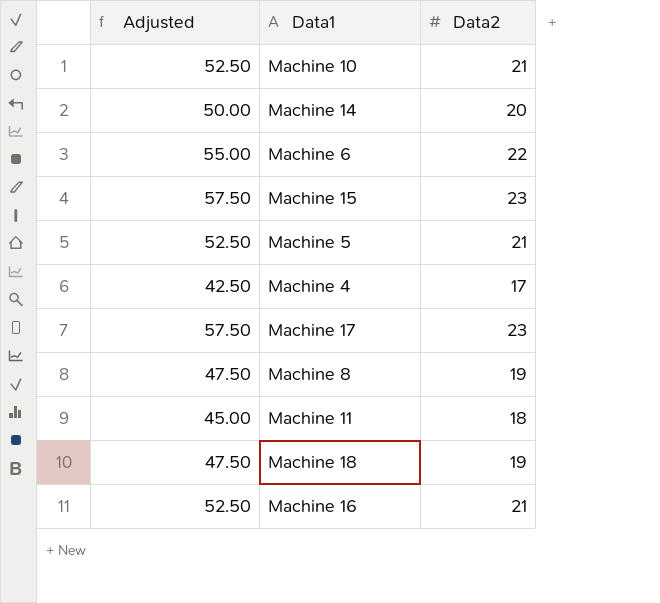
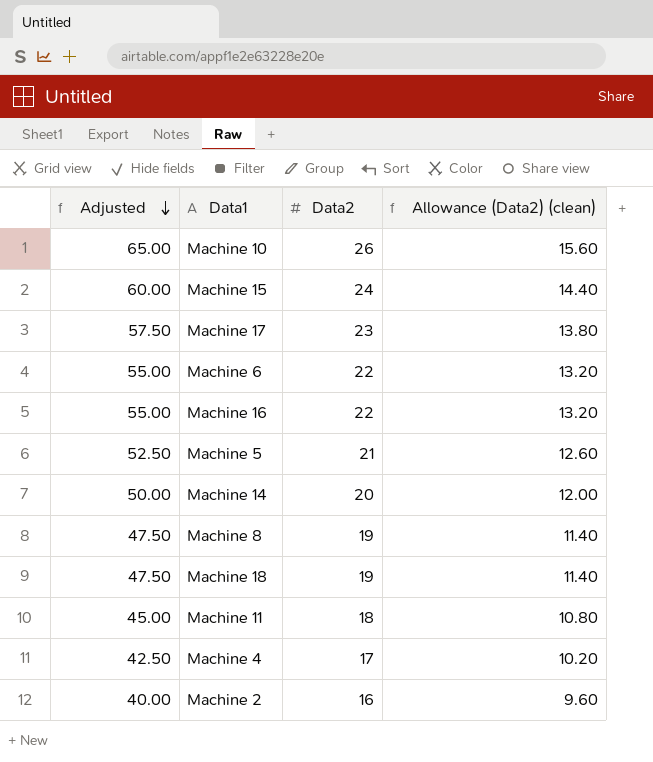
row order: none -> Adjusted descending
column Allowance (Data2) (clean) | formula: none -> [Data2] * 0.6
Machine 10 | Adjusted: 52.50 -> 65.00
Machine 10 | Data2: 21 -> 26
Machine 15 | Adjusted: 57.50 -> 60.00
Machine 15 | Data2: 23 -> 24
Machine 16 | Adjusted: 52.50 -> 55.00
Machine 16 | Data2: 21 -> 22
row Machine 2: none -> 40.00 | 16 | 9.60

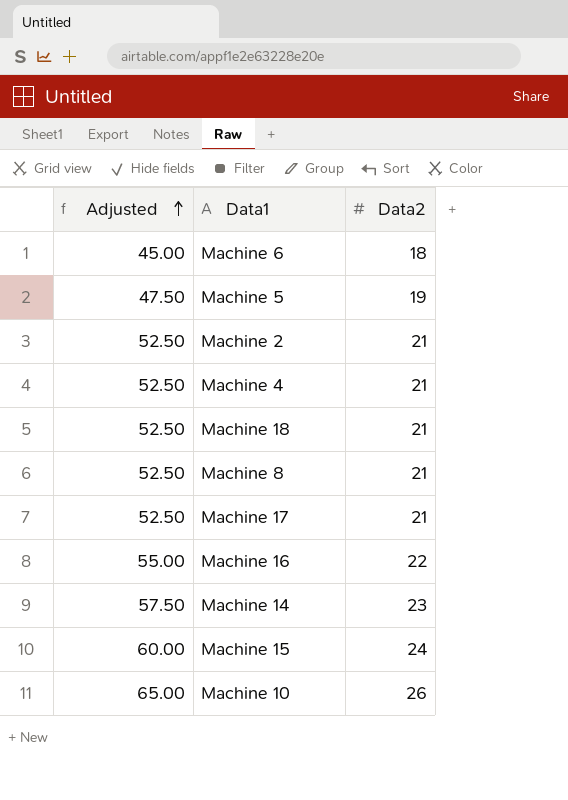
row order: Adjusted descending -> Adjusted ascending
column Allowance (Data2) (clean) | formula: [Data2] * 0.6 -> none
row Machine 11: 45.00 | 18 | 10.80 -> none
Machine 6 | Adjusted: 55.00 -> 45.00
Machine 6 | Data2: 22 -> 18
Machine 5 | Adjusted: 52.50 -> 47.50
Machine 5 | Data2: 21 -> 19
Machine 2 | Adjusted: 40.00 -> 52.50
Machine 2 | Data2: 16 -> 21
Machine 4 | Adjusted: 42.50 -> 52.50
Machine 4 | Data2: 17 -> 21
Machine 18 | Adjusted: 47.50 -> 52.50
Machine 18 | Data2: 19 -> 21
Machine 8 | Adjusted: 47.50 -> 52.50
Machine 8 | Data2: 19 -> 21
Machine 17 | Adjusted: 57.50 -> 52.50
Machine 17 | Data2: 23 -> 21
Machine 14 | Adjusted: 50.00 -> 57.50
Machine 14 | Data2: 20 -> 23

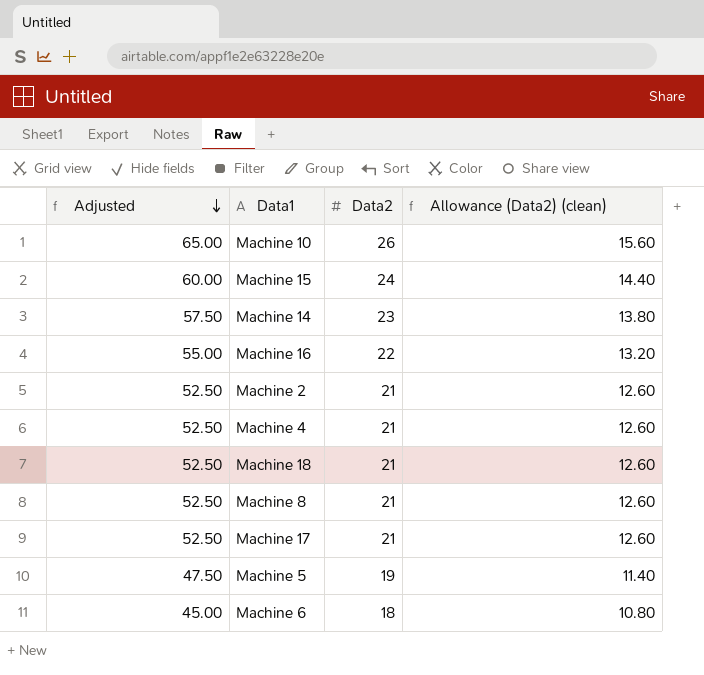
row order: Adjusted ascending -> Adjusted descending
column Allowance (Data2) (clean) | formula: none -> [Data2] * 0.6

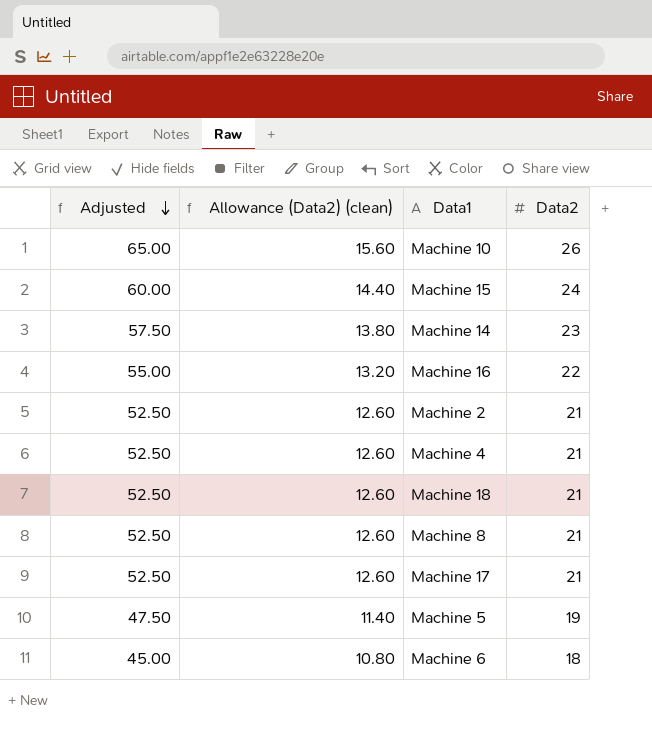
column Allowance (Data2) (clean) | position: 4 -> 2

